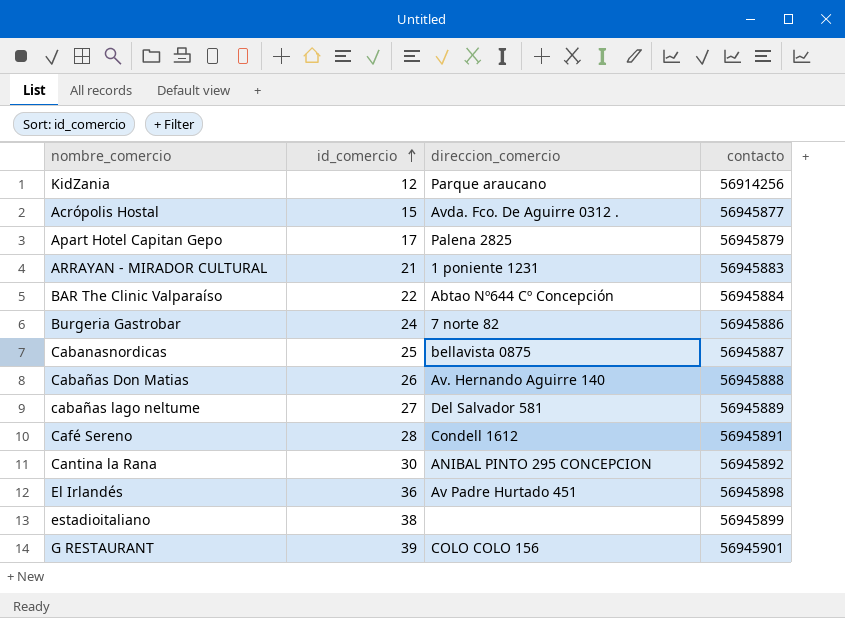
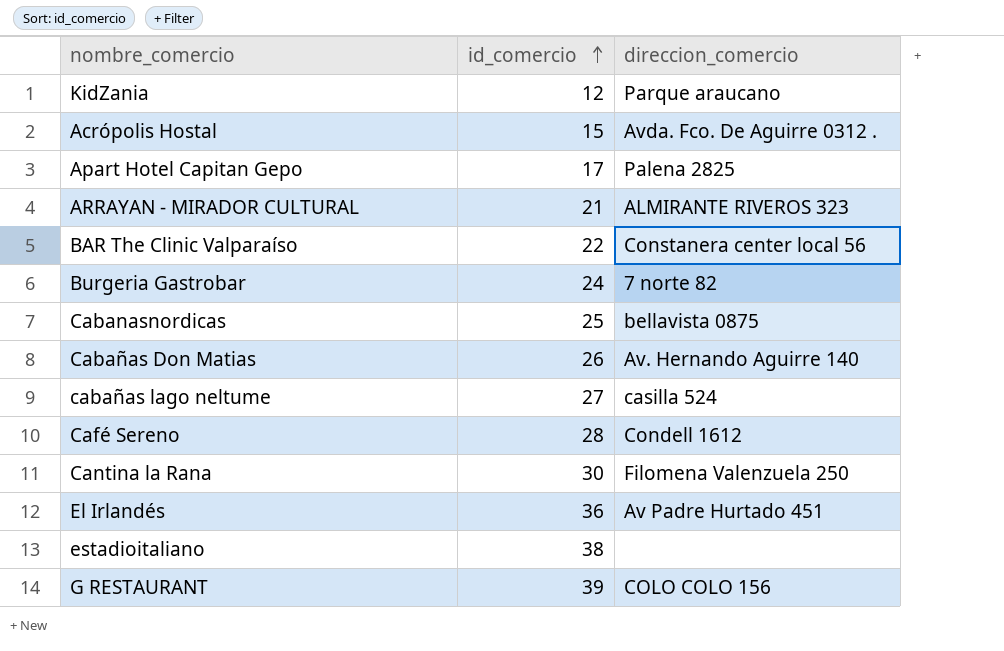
column contacto | position: 4 -> none
ARRAYAN - MIRADOR CULTURAL | direccion_comercio: 1 poniente 1231 -> ALMIRANTE RIVEROS 323
BAR The Clinic Valparaíso | direccion_comercio: Abtao Nº644 Cº Concepción -> Constanera center local 56
cabañas lago neltume | direccion_comercio: Del Salvador 581 -> casilla 524
Cantina la Rana | direccion_comercio: ANIBAL PINTO 295 CONCEPCION -> Filomena Valenzuela 250

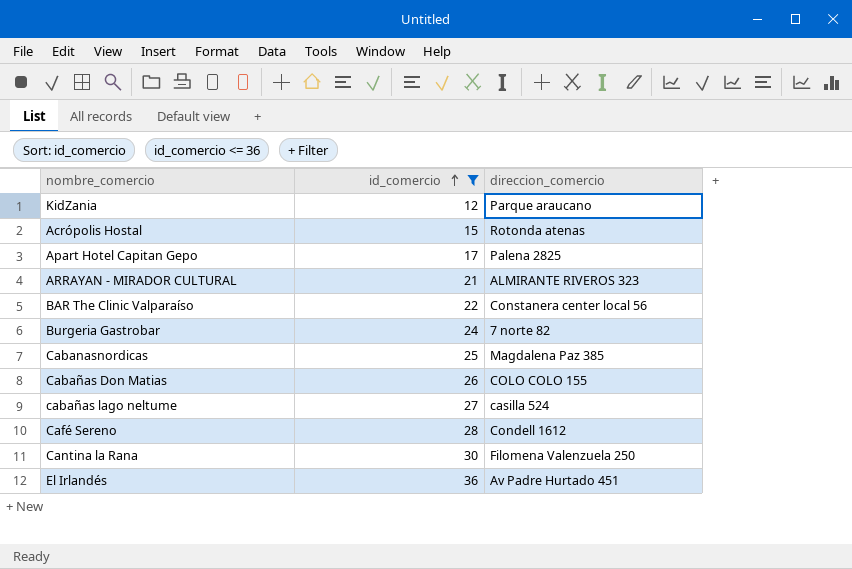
filter: none -> id_comercio <= 36
Acrópolis Hostal | direccion_comercio: Avda. Fco. De Aguirre 0312 . -> Rotonda atenas
Cabanasnordicas | direccion_comercio: bellavista 0875 -> Magdalena Paz 385
Cabañas Don Matias | direccion_comercio: Av. Hernando Aguirre 140 -> COLO COLO 155

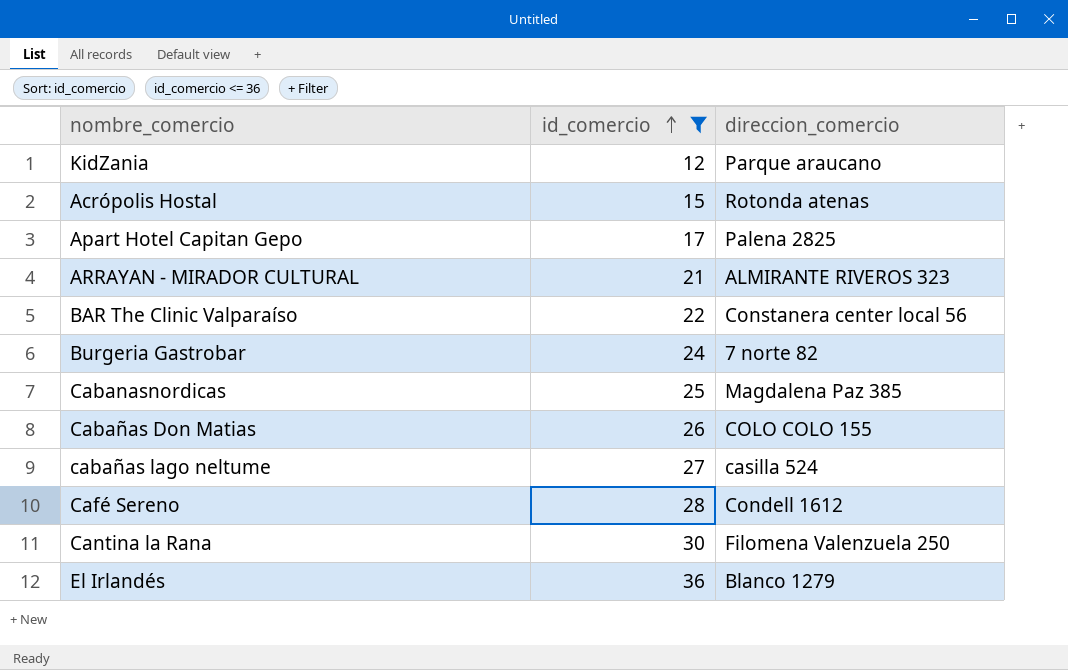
El Irlandés | direccion_comercio: Av Padre Hurtado 451 -> Blanco 1279

